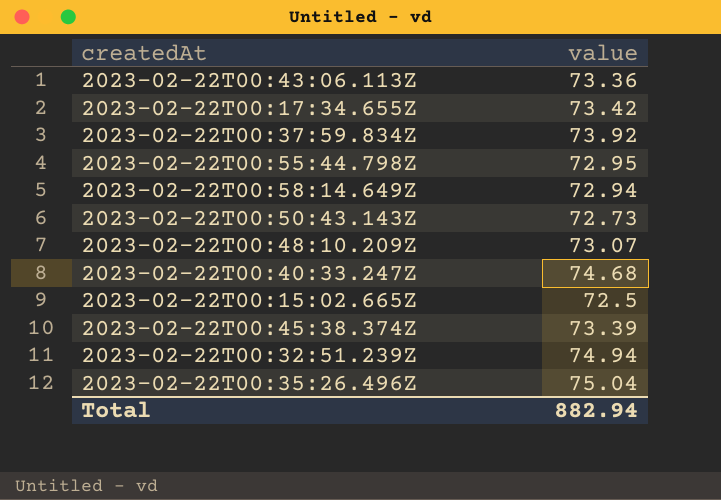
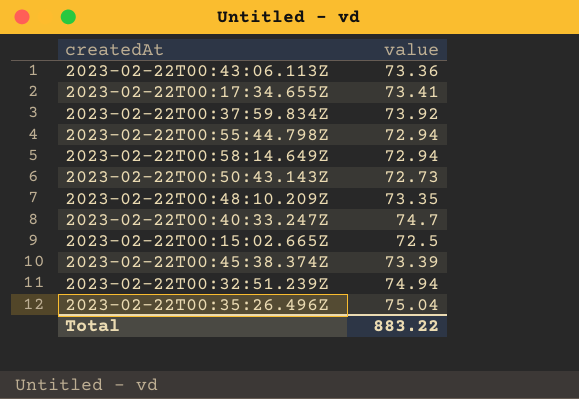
2023-02-22T00:17:34.655Z | value: 73.42 -> 73.41
2023-02-22T00:55:44.798Z | value: 72.95 -> 72.94
2023-02-22T00:48:10.209Z | value: 73.07 -> 73.35
2023-02-22T00:40:33.247Z | value: 74.68 -> 74.7
Total | value: 882.94 -> 883.22

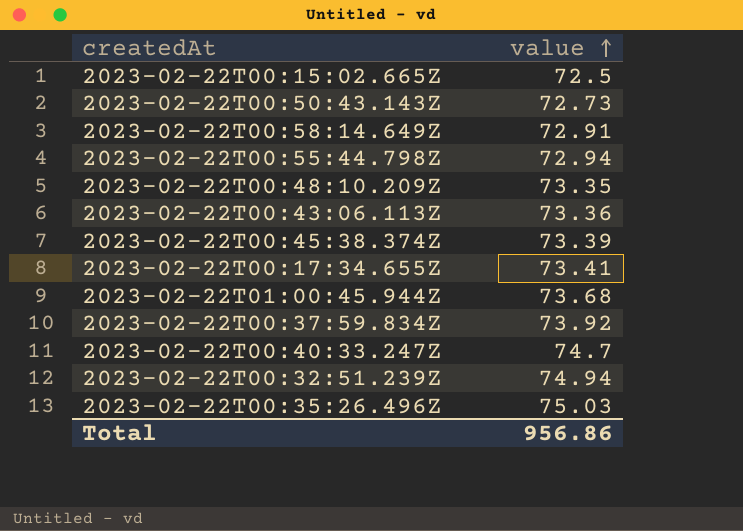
row order: none -> value ascending
2023-02-22T00:58:14.649Z | value: 72.94 -> 72.91
row 2023-02-22T01:00:45.944Z: none -> 73.68
2023-02-22T00:35:26.496Z | value: 75.04 -> 75.03
Total | value: 883.22 -> 956.86

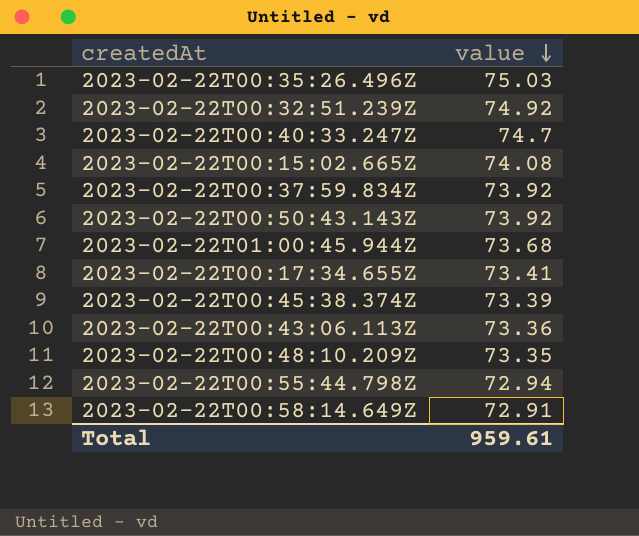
row order: value ascending -> value descending
2023-02-22T00:32:51.239Z | value: 74.94 -> 74.92
2023-02-22T00:15:02.665Z | value: 72.5 -> 74.08
2023-02-22T00:50:43.143Z | value: 72.73 -> 73.92
Total | value: 956.86 -> 959.61

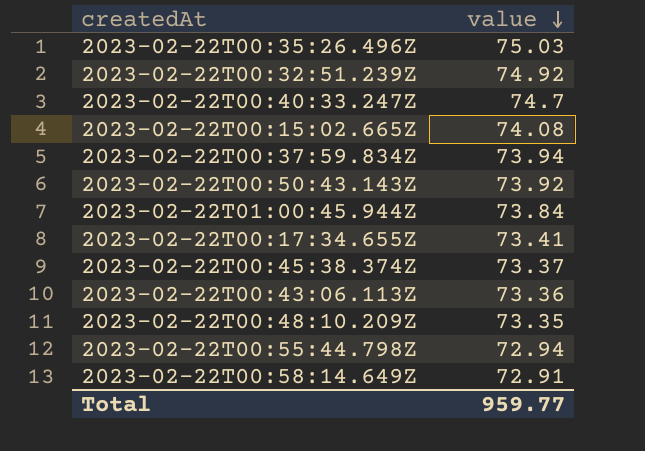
2023-02-22T00:37:59.834Z | value: 73.92 -> 73.94
2023-02-22T01:00:45.944Z | value: 73.68 -> 73.84
2023-02-22T00:45:38.374Z | value: 73.39 -> 73.37
Total | value: 959.61 -> 959.77

